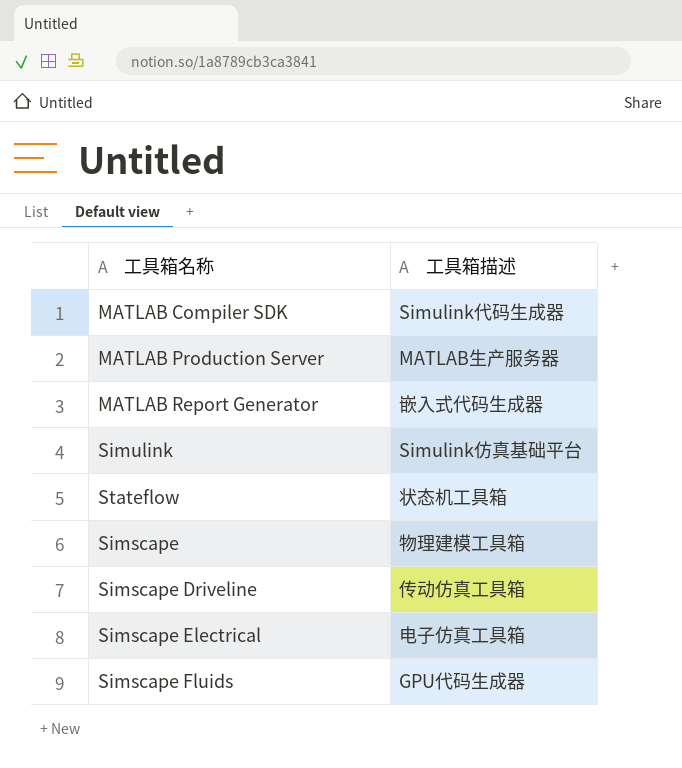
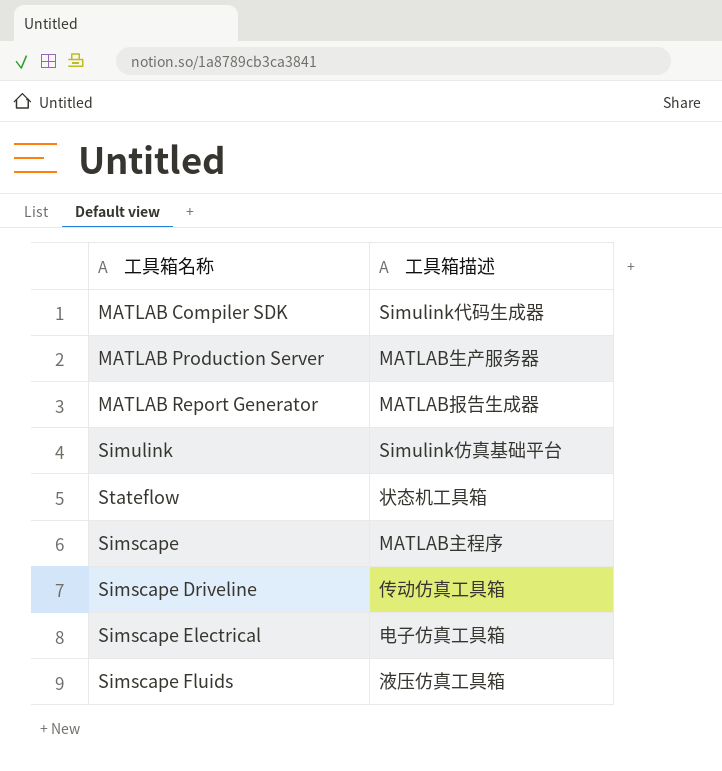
MATLAB Report Generator | 工具箱描述: 嵌入式代码生成器 -> MATLAB报告生成器
Simscape | 工具箱描述: 物理建模工具箱 -> MATLAB主程序
Simscape Fluids | 工具箱描述: GPU代码生成器 -> 液压仿真工具箱

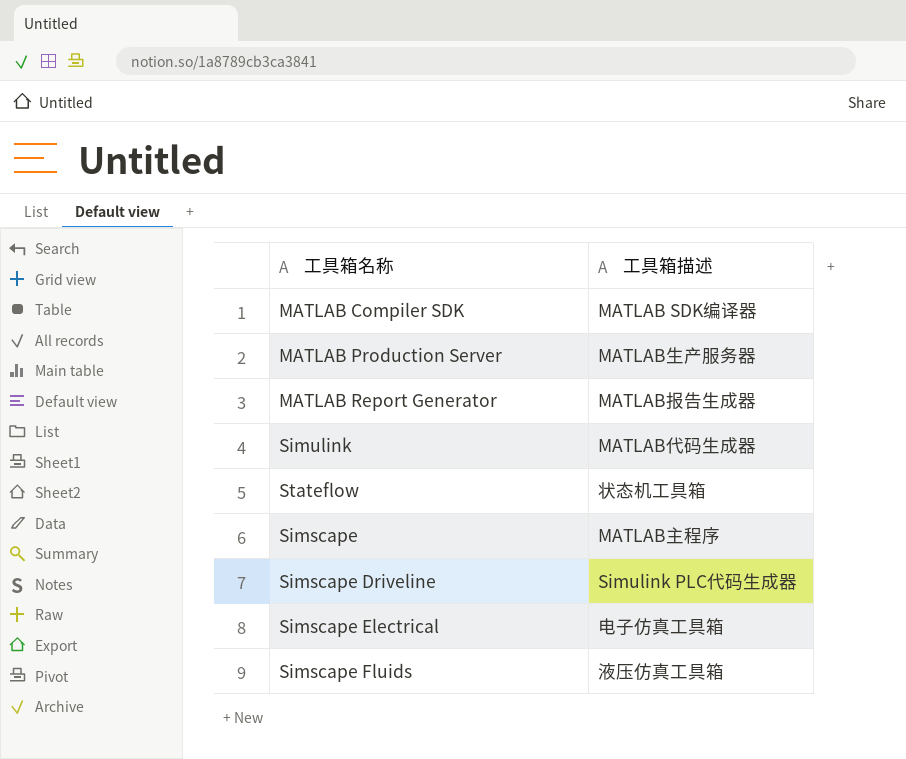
MATLAB Compiler SDK | 工具箱描述: Simulink代码生成器 -> MATLAB SDK编译器
Simulink | 工具箱描述: Simulink仿真基础平台 -> MATLAB代码生成器
Simscape Driveline | 工具箱描述: 传动仿真工具箱 -> Simulink PLC代码生成器

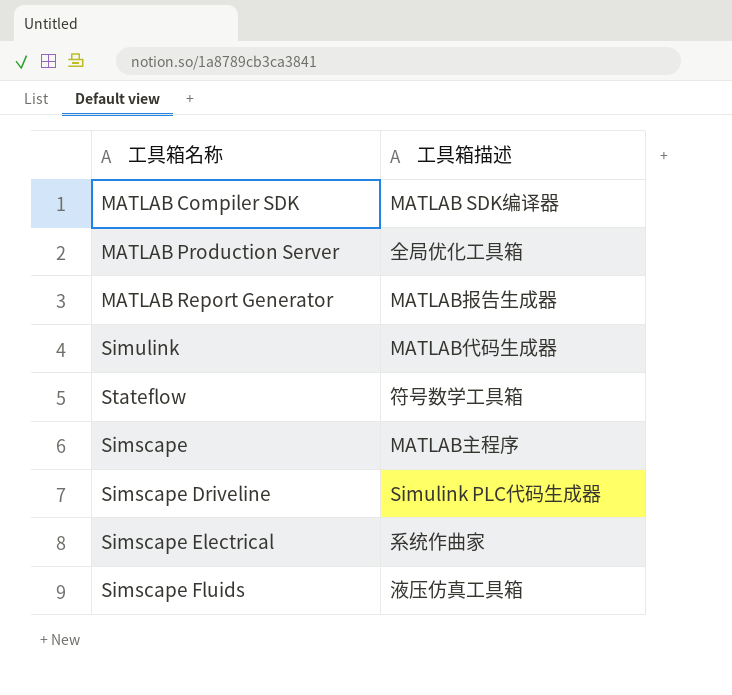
MATLAB Production Server | 工具箱描述: MATLAB生产服务器 -> 全局优化工具箱
Stateflow | 工具箱描述: 状态机工具箱 -> 符号数学工具箱
Simscape Electrical | 工具箱描述: 电子仿真工具箱 -> 系统作曲家

